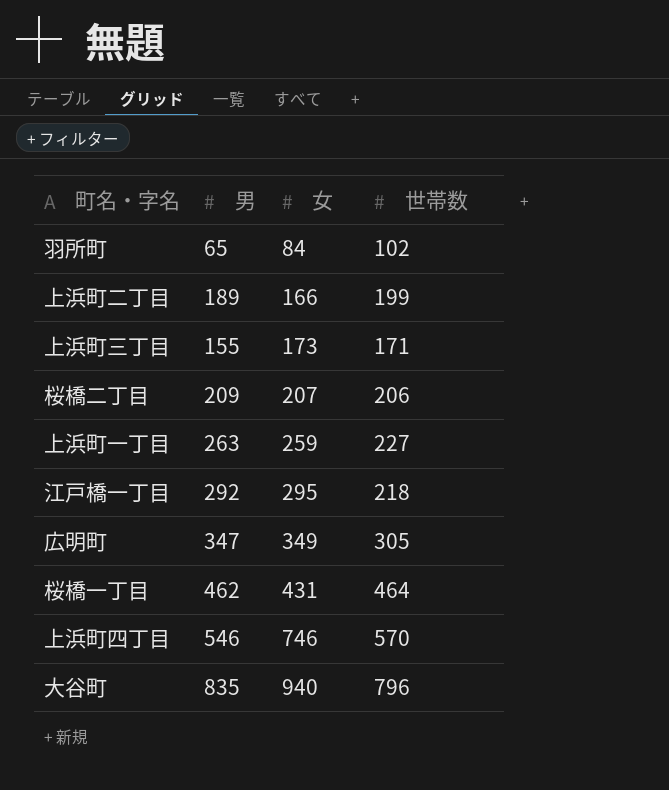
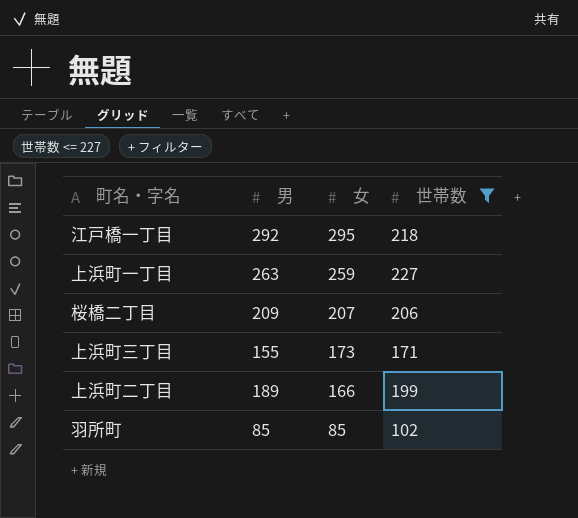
filter: none -> 世帯数 <= 227
row order: 女 ascending -> 女 descending
羽所町 | 男: 65 -> 85
羽所町 | 女: 84 -> 85

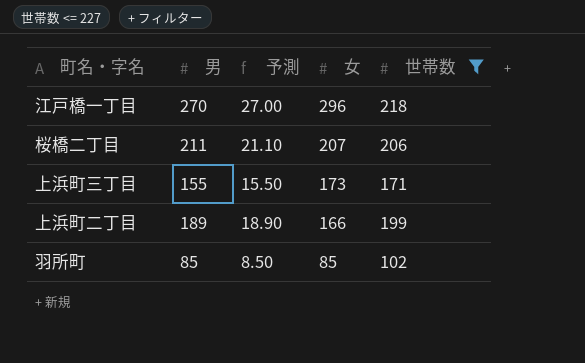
column 予測 | formula: none -> [男] * 0.1
row 上浜町一丁目: 263 | 259 | 227 -> none
江戸橋一丁目 | 男: 292 -> 270
江戸橋一丁目 | 女: 295 -> 296
桜橋二丁目 | 男: 209 -> 211

